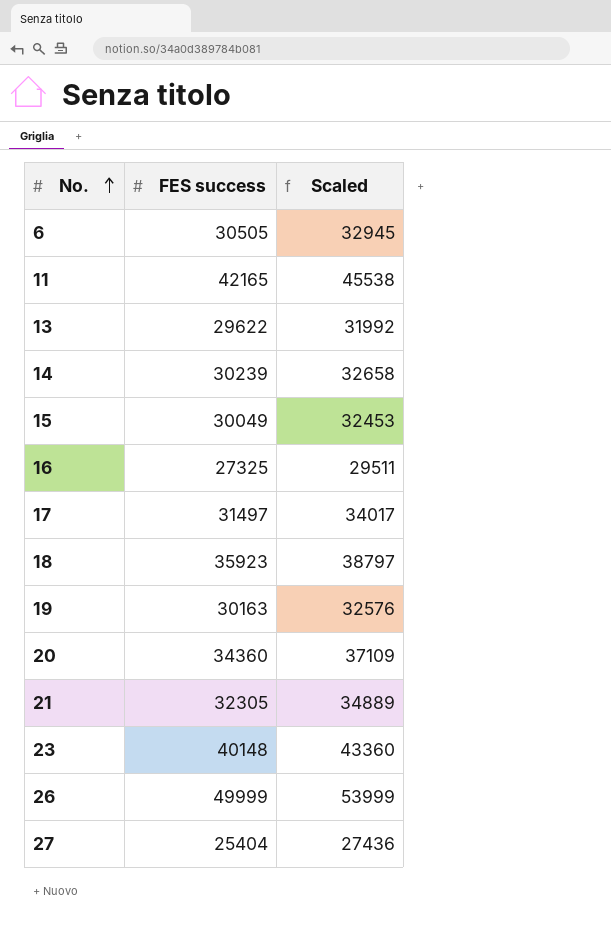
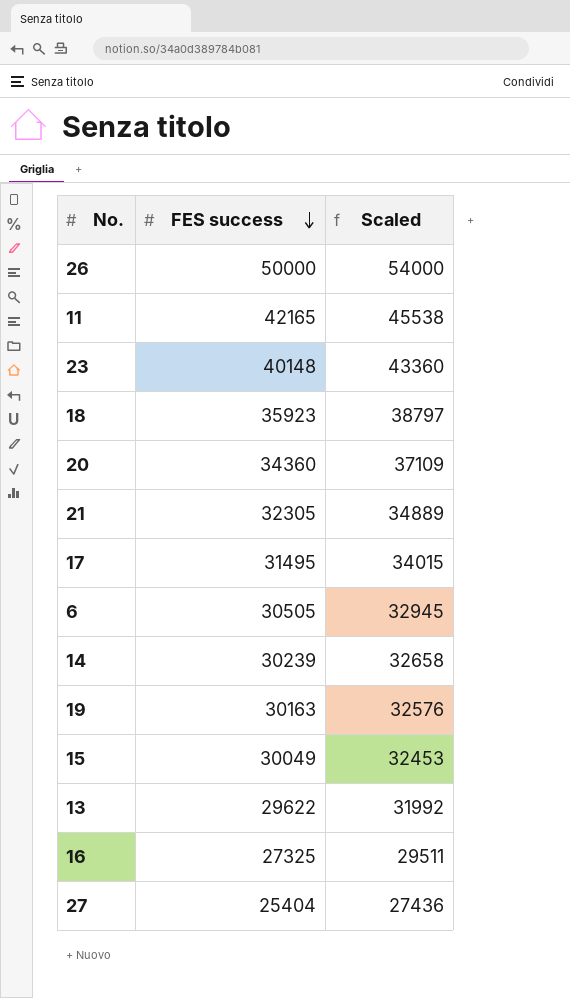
row order: No. ascending -> FES success descending
26 | FES success: 49999 -> 50000
26 | Scaled: 53999 -> 54000
17 | FES success: 31497 -> 31495
17 | Scaled: 34017 -> 34015

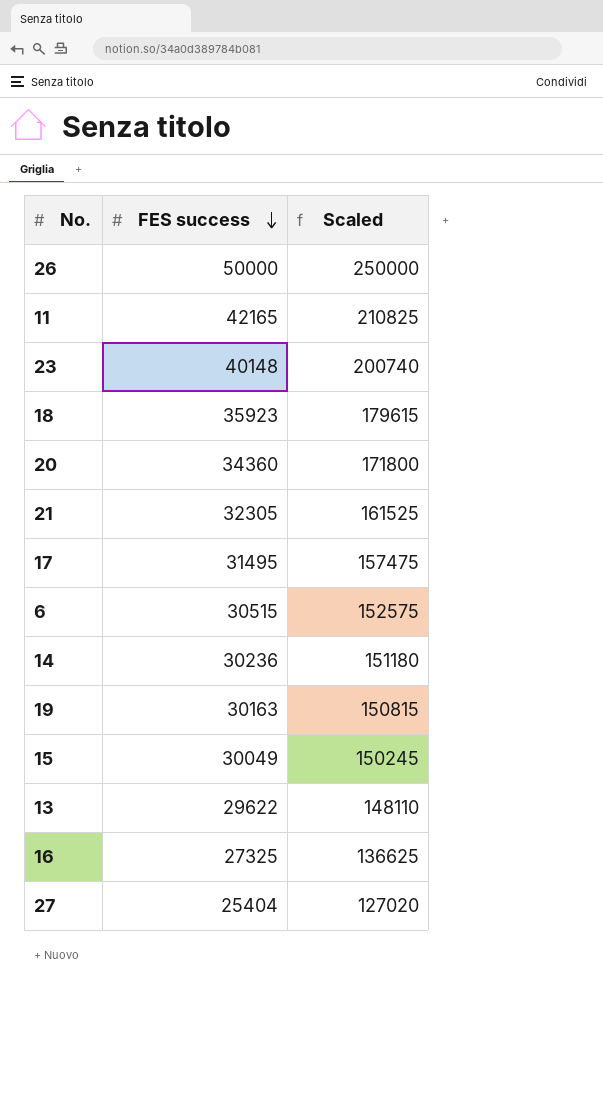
column Scaled | formula: [FES success] * 1.08 -> [FES success] * 5
6 | FES success: 30505 -> 30515
14 | FES success: 30239 -> 30236

